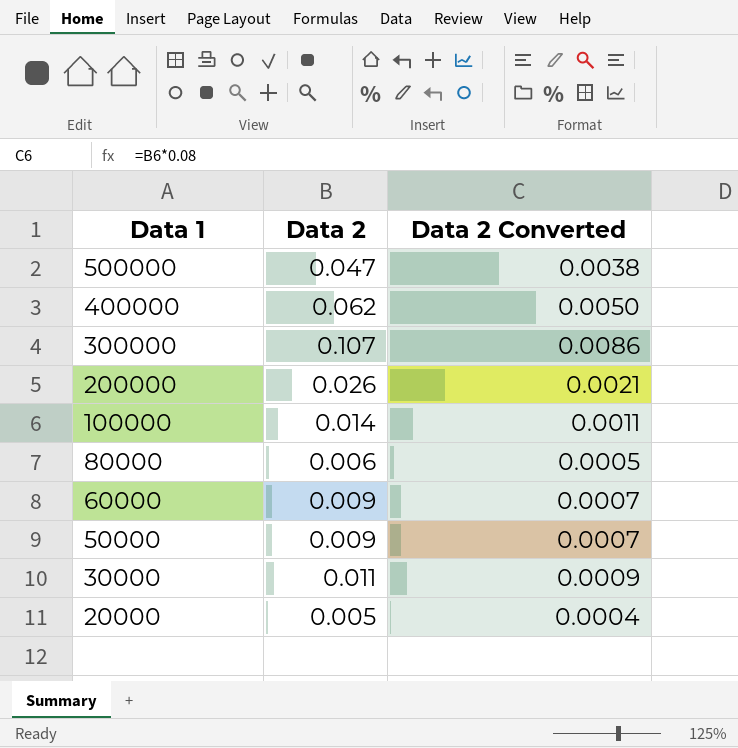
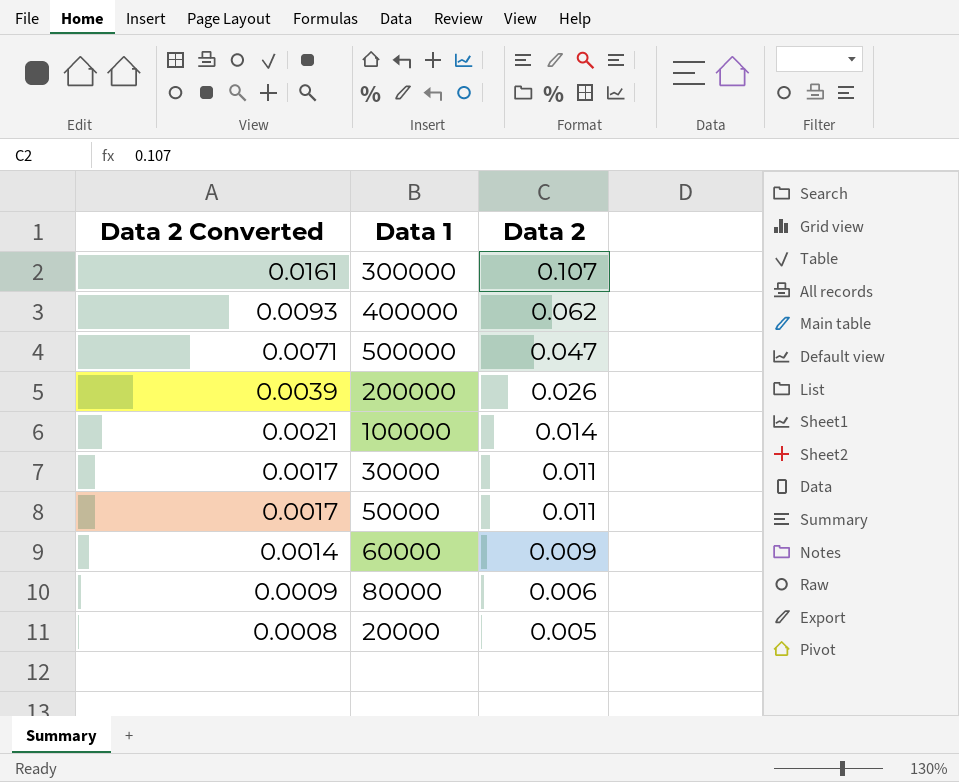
row order: Data 1 descending -> Data 2 Converted descending
column Data 2 Converted | formula: [Data 2] * 0.08 -> [Data 2] * 0.15
column Data 2 Converted | position: 3 -> 1
50000 | Data 2: 0.009 -> 0.011

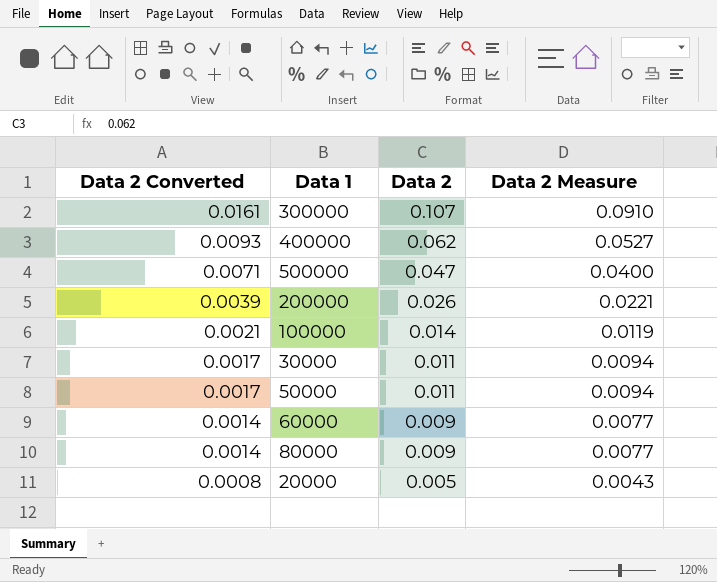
column Data 2 Measure | formula: none -> [Data 2] * 0.85
80000 | Data 2 Converted: 0.0009 -> 0.0014
80000 | Data 2: 0.006 -> 0.009

